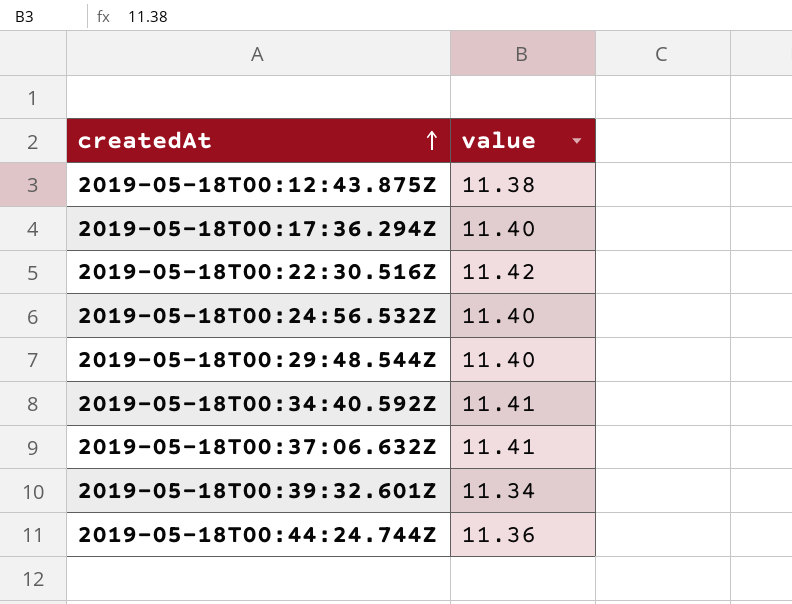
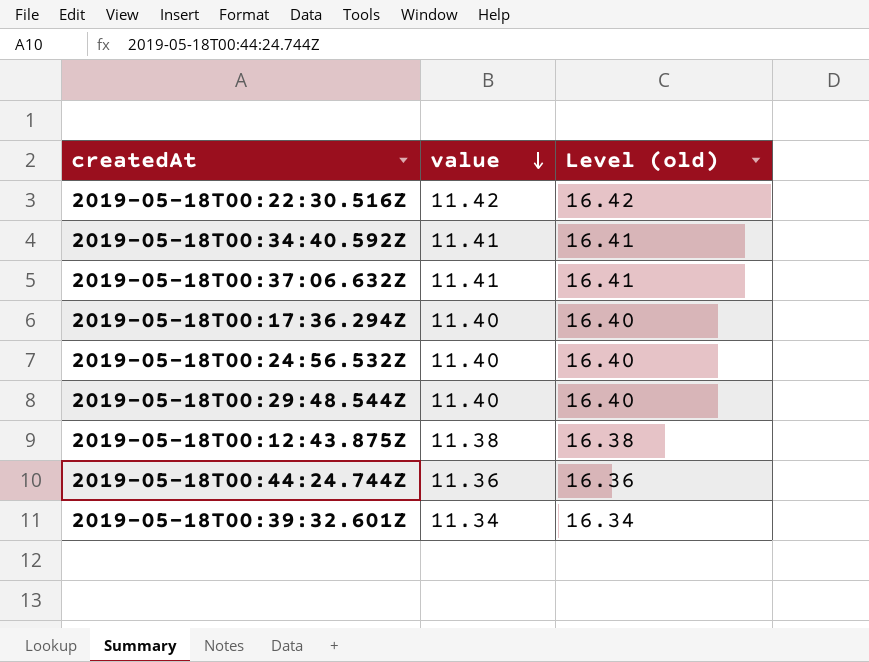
row order: createdAt ascending -> value descending
column Level (old) | formula: none -> [value] + 5

